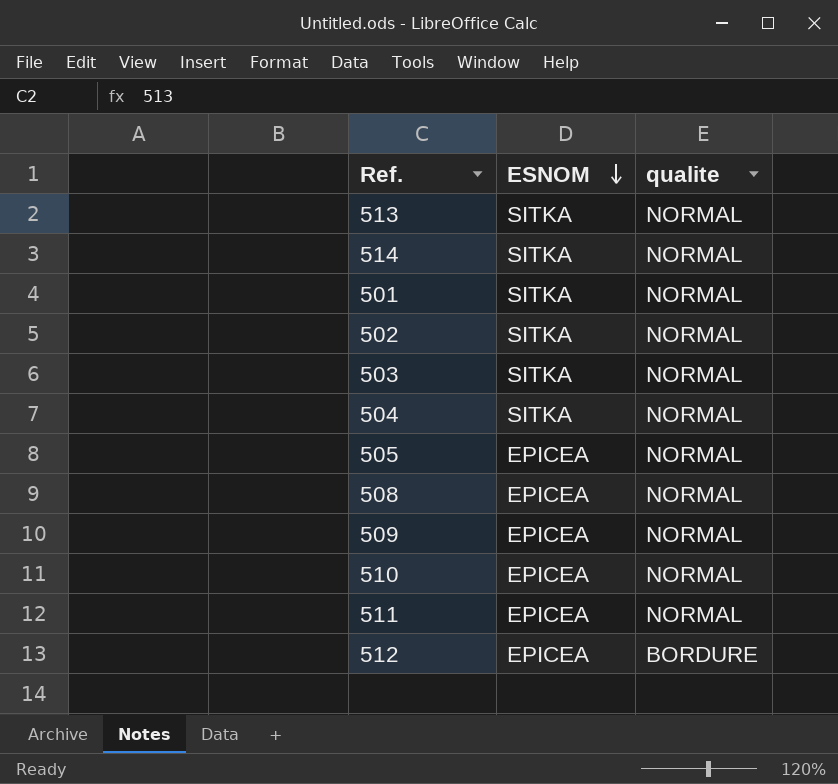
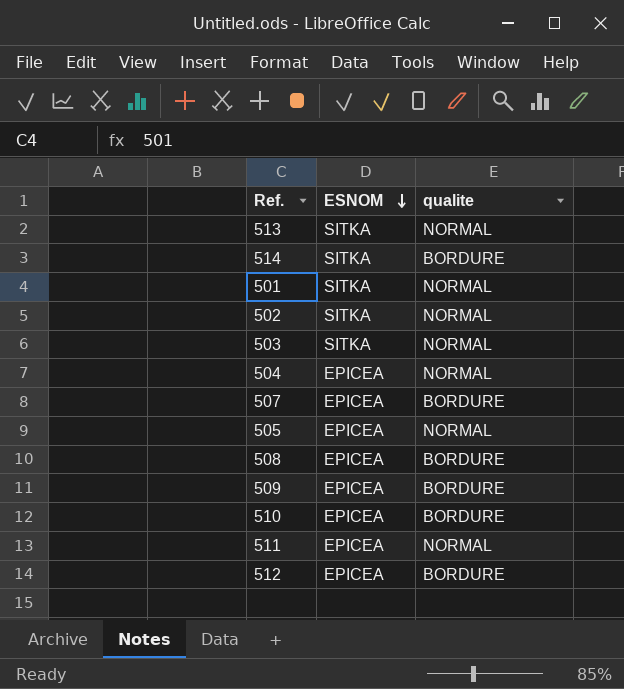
514 | qualite: NORMAL -> BORDURE
504 | ESNOM: SITKA -> EPICEA
row 507: none -> EPICEA | BORDURE
508 | qualite: NORMAL -> BORDURE
509 | qualite: NORMAL -> BORDURE
510 | qualite: NORMAL -> BORDURE

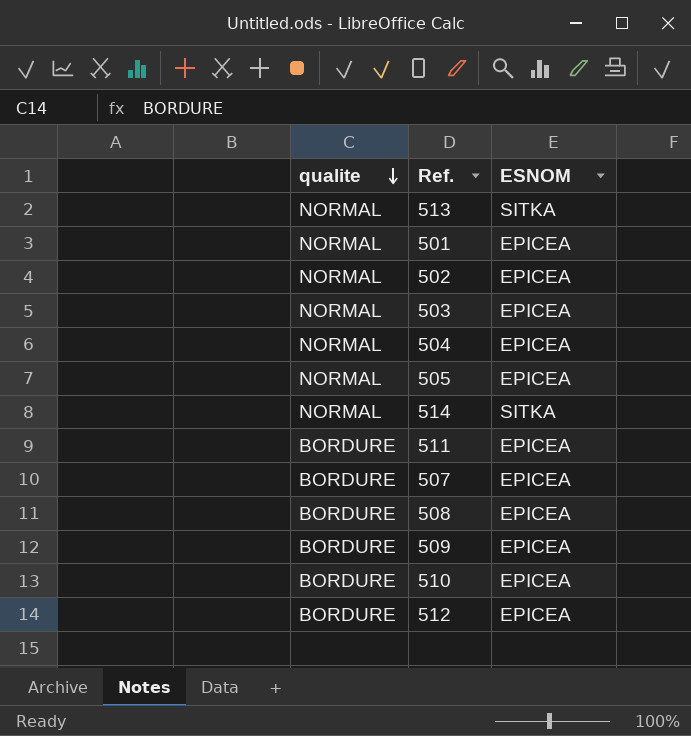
row order: ESNOM descending -> qualite descending
column qualite | position: 3 -> 1
501 | ESNOM: SITKA -> EPICEA
502 | ESNOM: SITKA -> EPICEA
503 | ESNOM: SITKA -> EPICEA
514 | qualite: BORDURE -> NORMAL
511 | qualite: NORMAL -> BORDURE

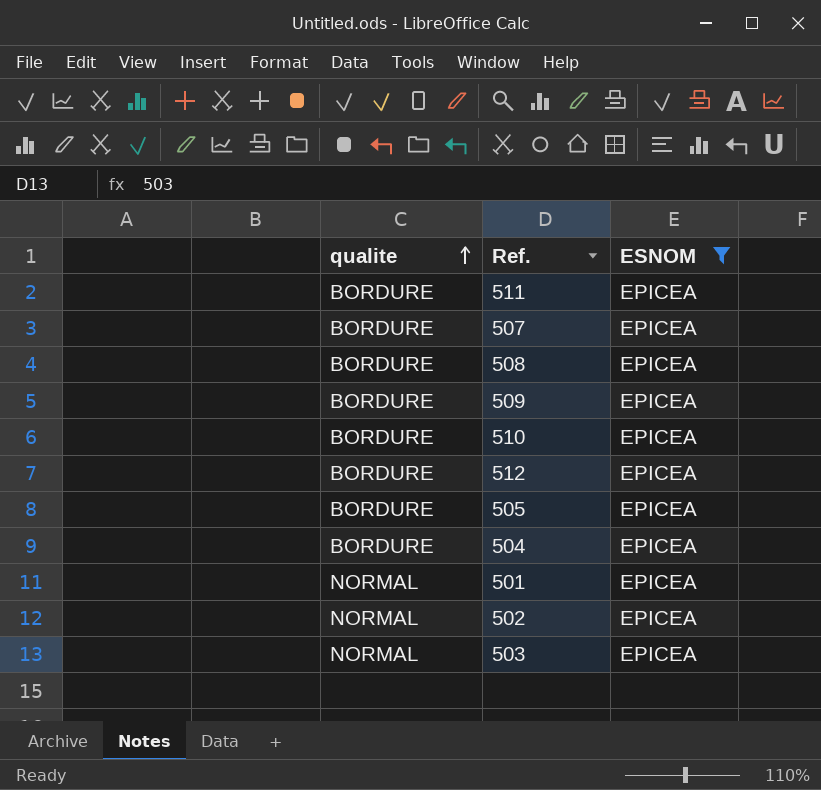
filter: none -> ESNOM = EPICEA
row order: qualite descending -> qualite ascending
505 | qualite: NORMAL -> BORDURE
504 | qualite: NORMAL -> BORDURE

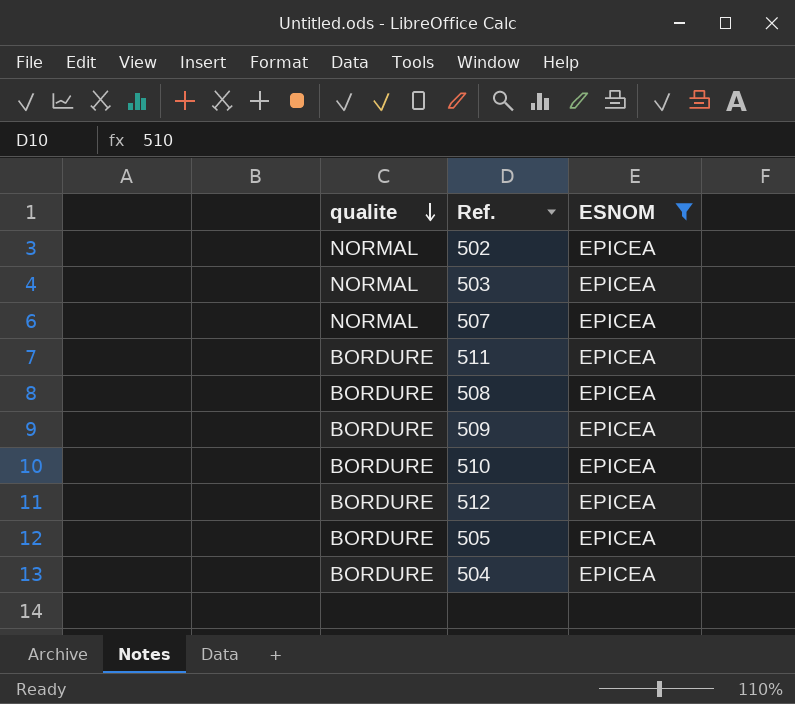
row order: qualite ascending -> qualite descending
row 501: NORMAL | EPICEA -> none
507 | qualite: BORDURE -> NORMAL

